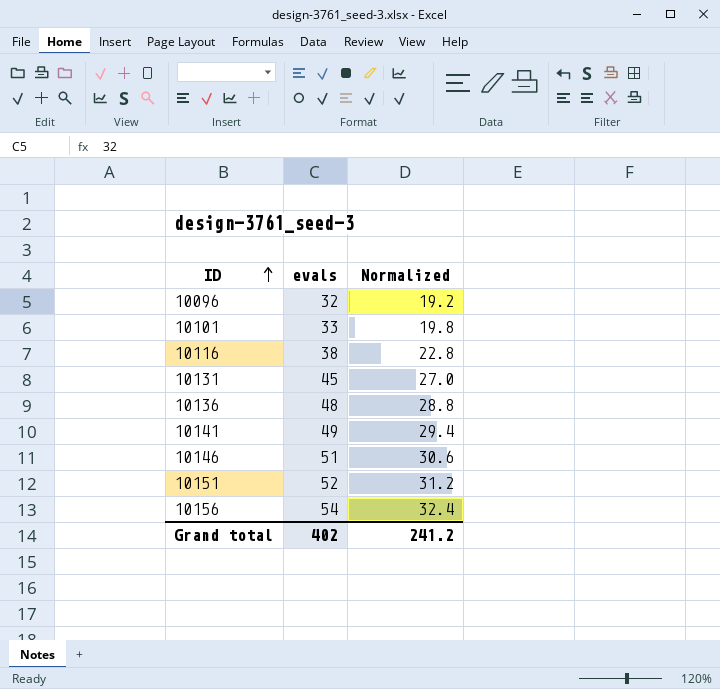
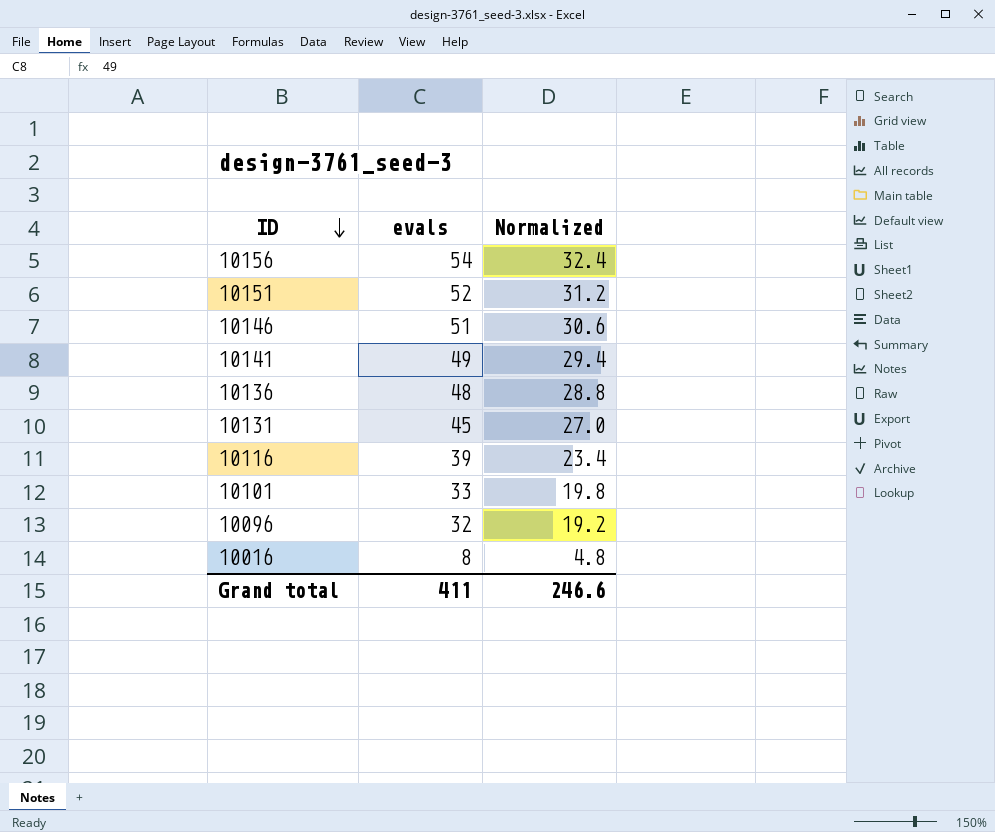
row order: ID ascending -> ID descending
10116 | evals: 38 -> 39
10116 | Normalized: 22.8 -> 23.4
row 10016: none -> 8 | 4.8
Grand total | evals: 402 -> 411
Grand total | Normalized: 241.2 -> 246.6

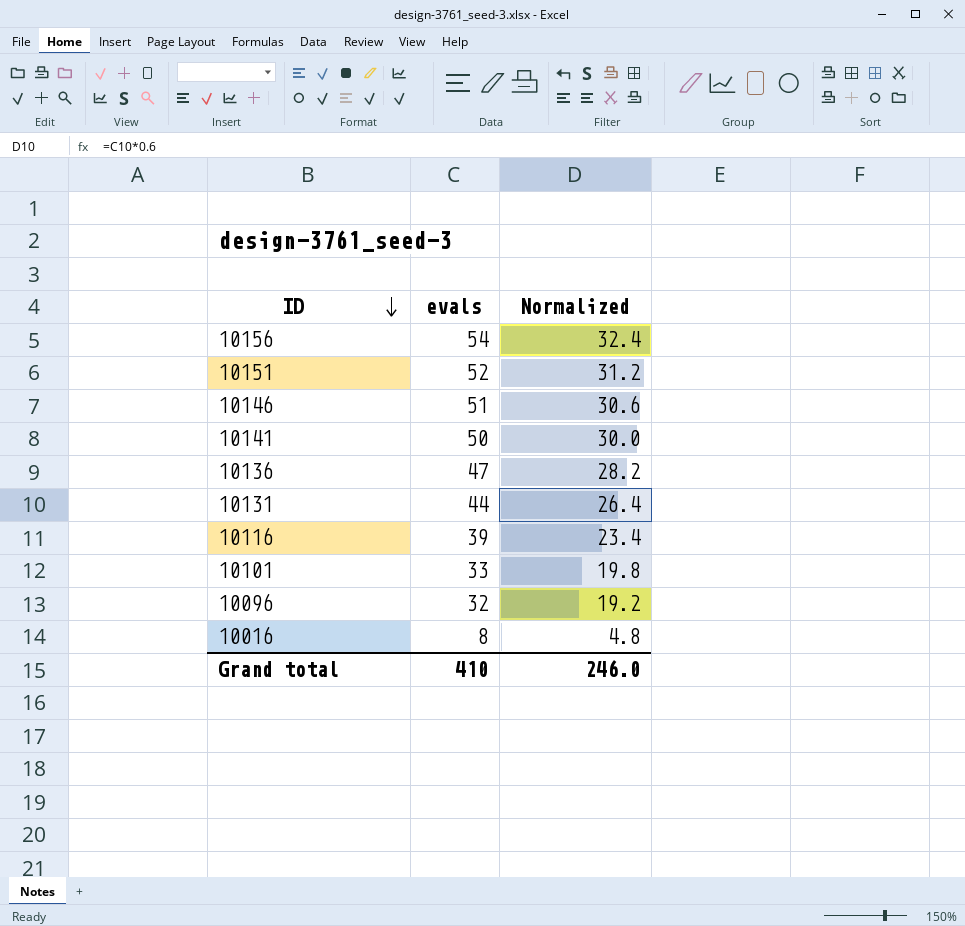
10141 | evals: 49 -> 50
10141 | Normalized: 29.4 -> 30.0
10136 | evals: 48 -> 47
10136 | Normalized: 28.8 -> 28.2
10131 | evals: 45 -> 44
10131 | Normalized: 27.0 -> 26.4
Grand total | evals: 411 -> 410
Grand total | Normalized: 246.6 -> 246.0

